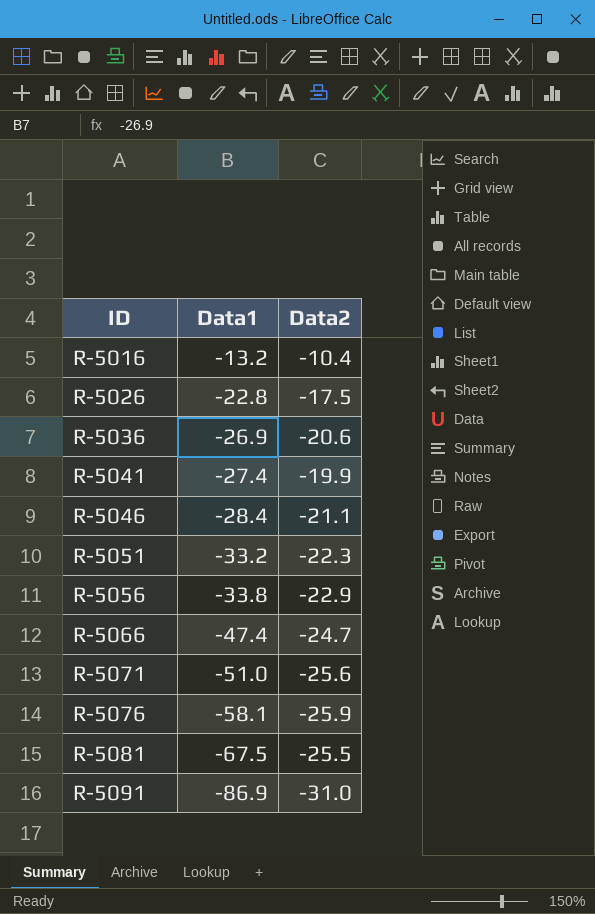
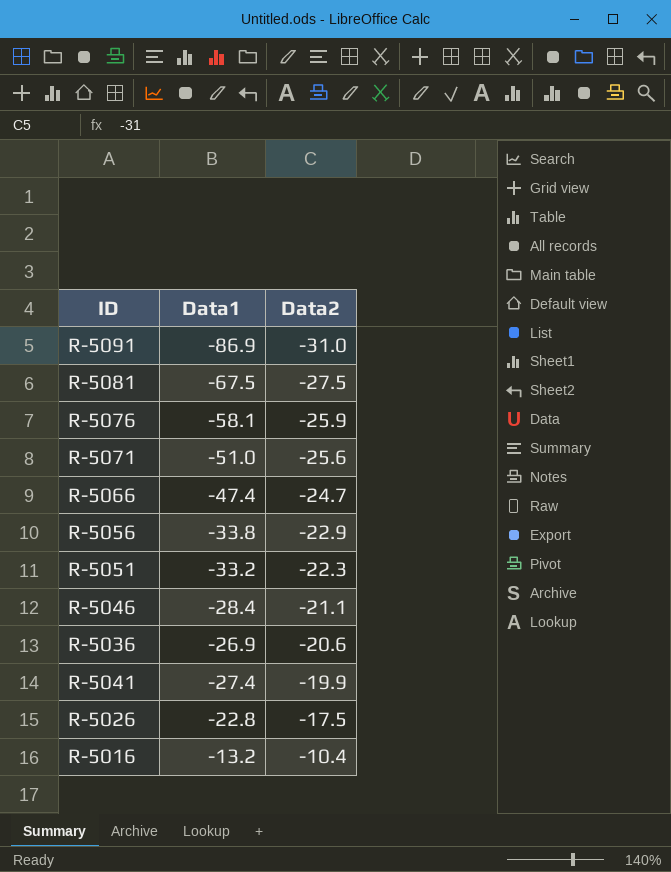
row order: ID ascending -> Data2 ascending
R-5081 | Data2: -25.5 -> -27.5

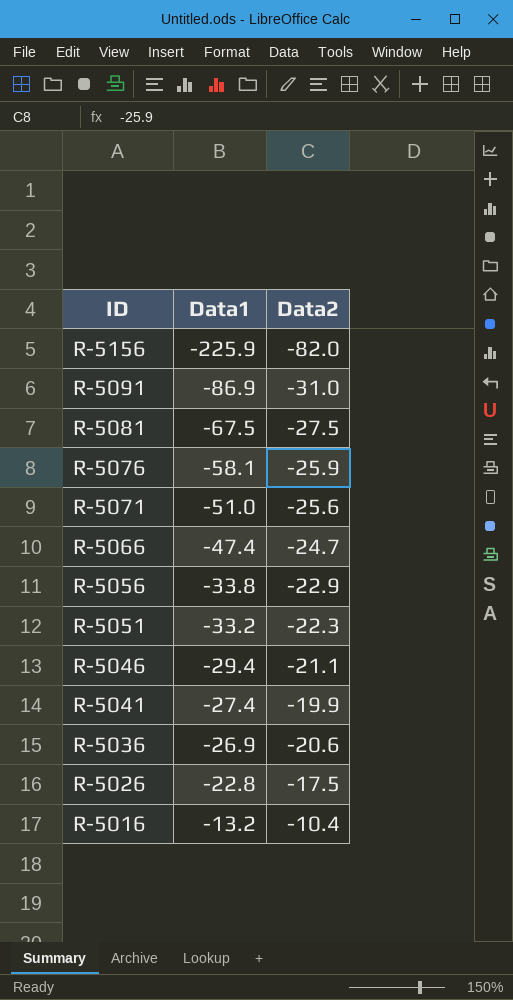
row order: Data2 ascending -> ID descending
row R-5156: none -> -225.9 | -82.0
R-5046 | Data1: -28.4 -> -29.4

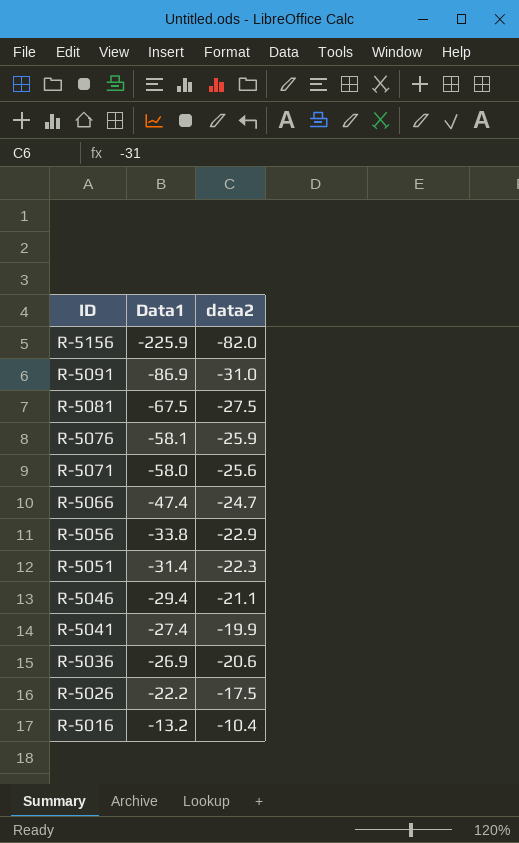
column name: Data2 -> data2
R-5071 | Data1: -51.0 -> -58.0
R-5051 | Data1: -33.2 -> -31.4
R-5026 | Data1: -22.8 -> -22.2

